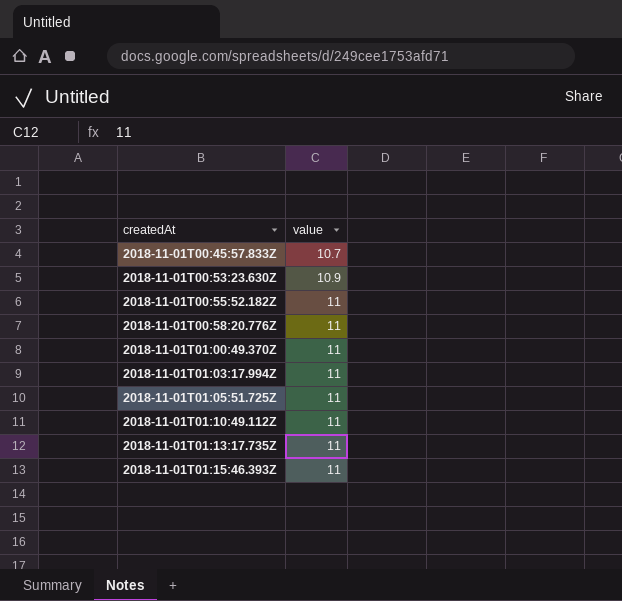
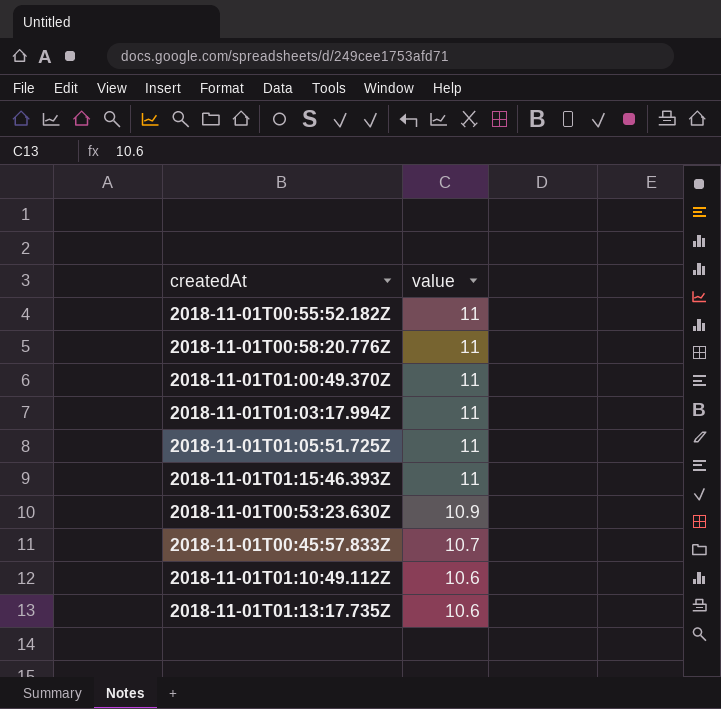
row order: createdAt ascending -> value descending
2018-11-01T01:10:49.112Z | value: 11 -> 10.6
2018-11-01T01:13:17.735Z | value: 11 -> 10.6

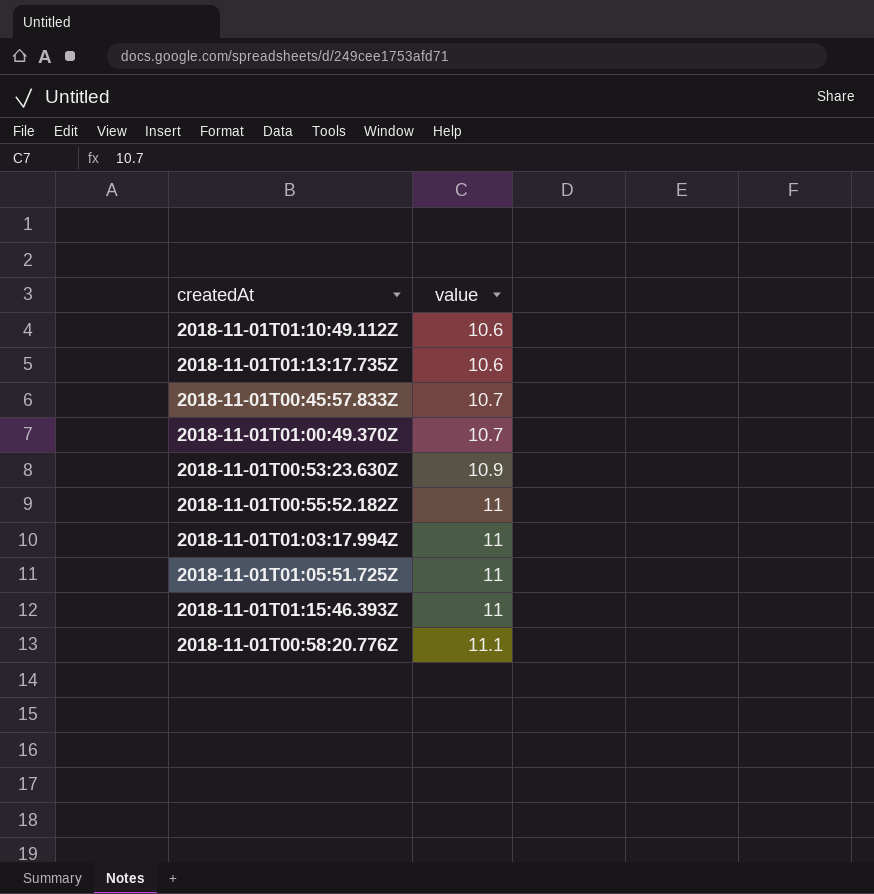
row order: value descending -> value ascending
2018-11-01T01:00:49.370Z | value: 11 -> 10.7
2018-11-01T00:58:20.776Z | value: 11 -> 11.1

